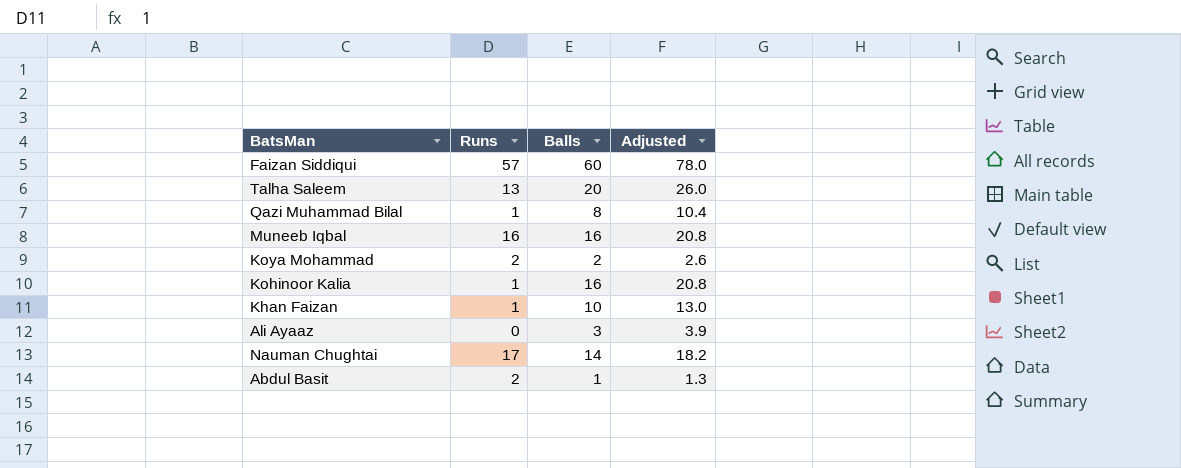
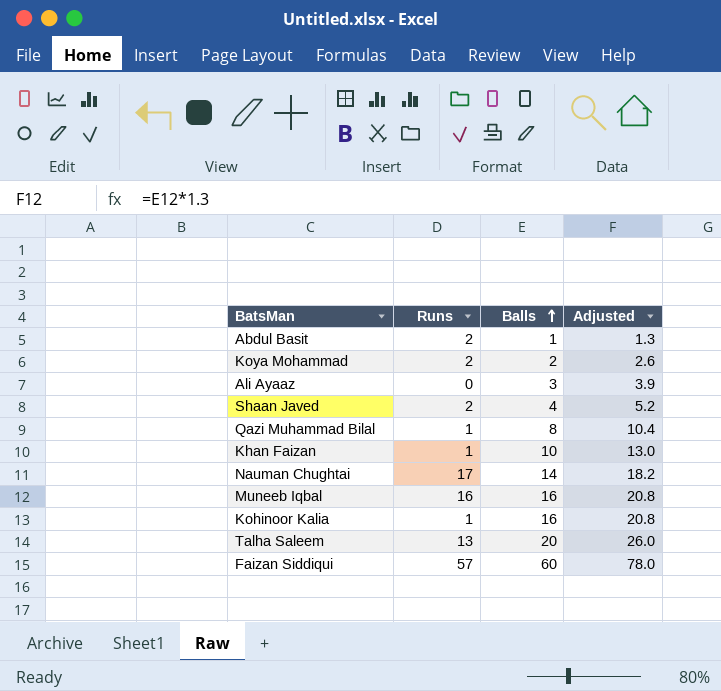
row order: none -> Balls ascending
row Shaan Javed: none -> 2 | 4 | 5.2

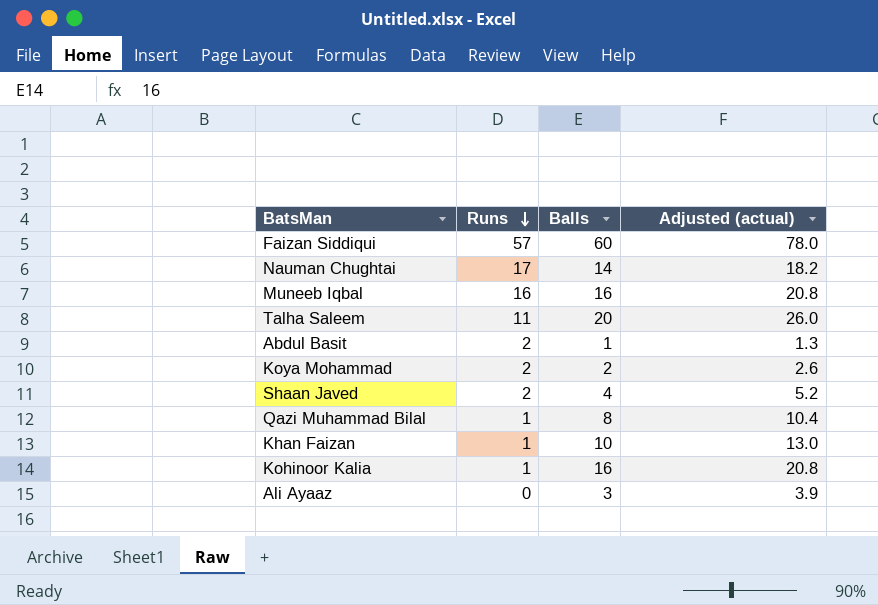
row order: Balls ascending -> Runs descending
column name: Adjusted -> Adjusted (actual)
Talha Saleem | Runs: 13 -> 11

